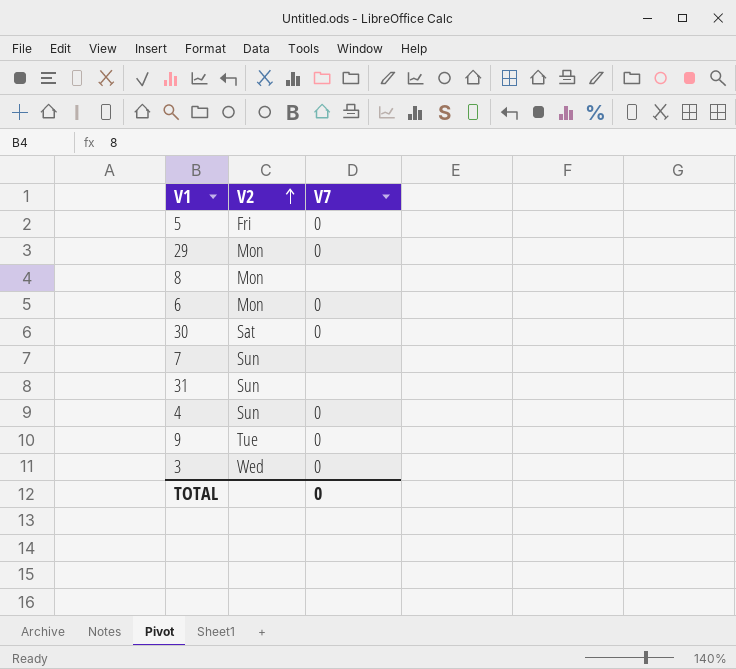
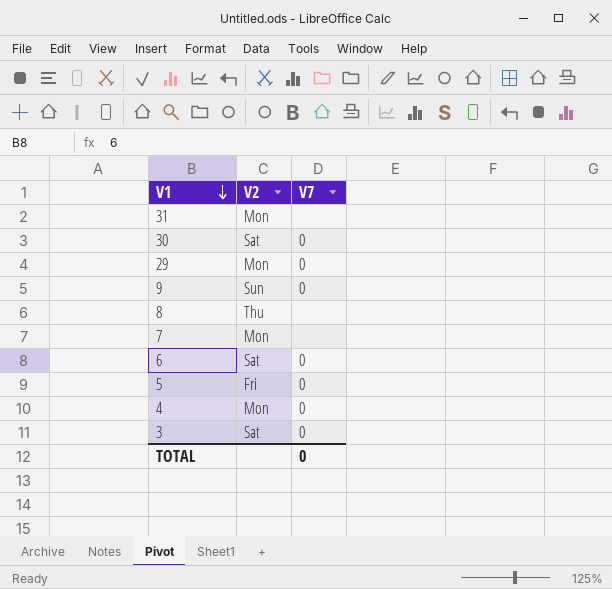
row order: V2 ascending -> V1 descending
31 | V2: Sun -> Mon
9 | V2: Tue -> Sun
8 | V2: Mon -> Thu
7 | V2: Sun -> Mon
6 | V2: Mon -> Sat
4 | V2: Sun -> Mon
3 | V2: Wed -> Sat

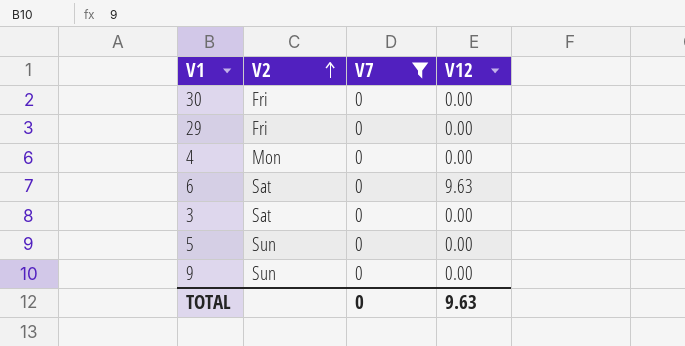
filter: none -> V7 = 0
row order: V1 descending -> V2 ascending
column V12 | position: none -> 4
30 | V2: Sat -> Fri
29 | V2: Mon -> Fri
5 | V2: Fri -> Sun

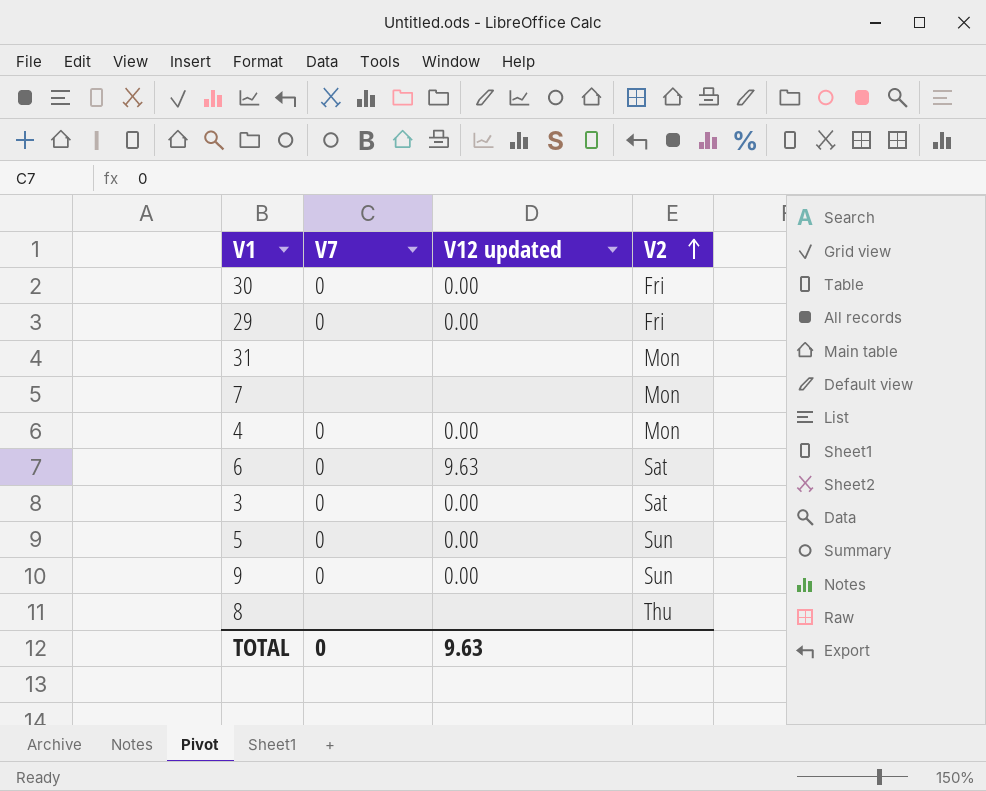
filter: V7 = 0 -> none
column name: V12 -> V12 updated
column V2 | position: 2 -> 4

